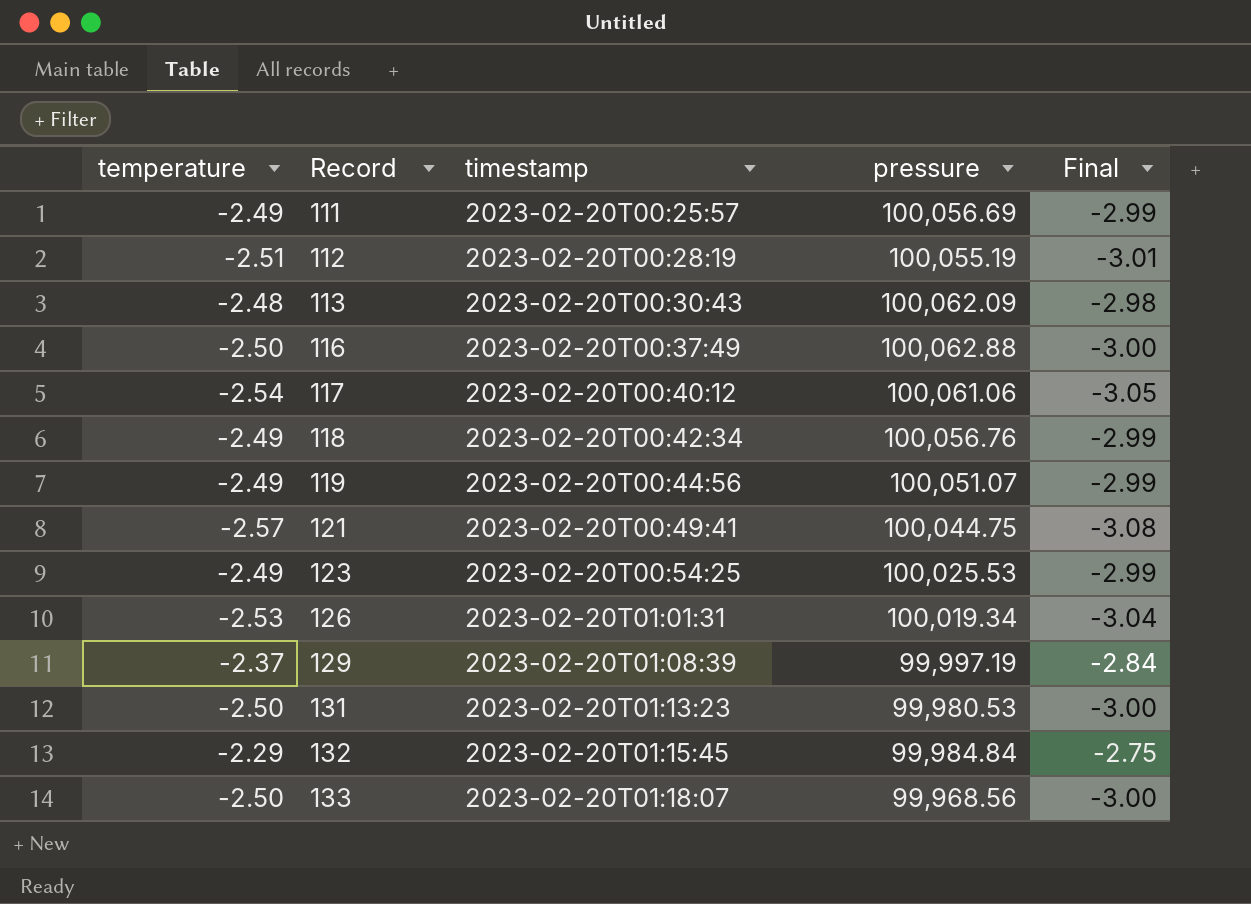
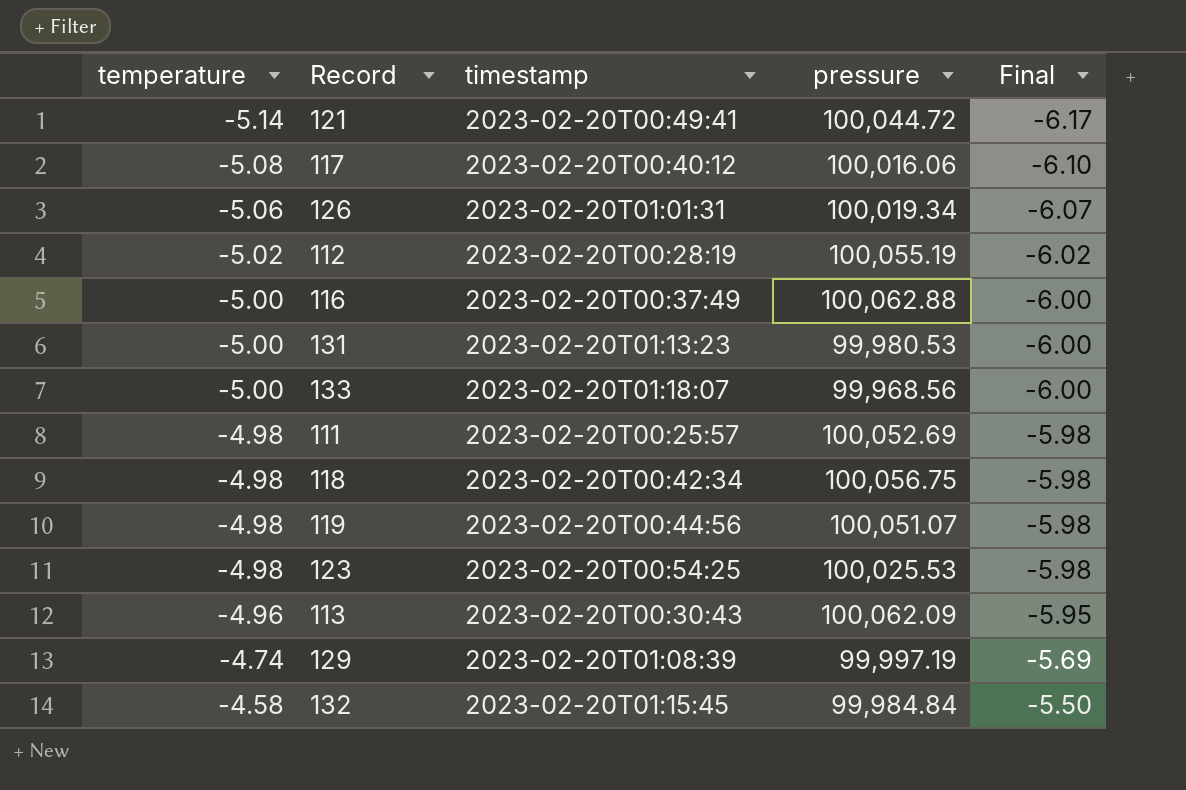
row order: Record ascending -> temperature ascending
121 | temperature: -2.57 -> -5.14
121 | pressure: 100,044.75 -> 100,044.72
121 | Final: -3.08 -> -6.17
117 | temperature: -2.54 -> -5.08
117 | pressure: 100,061.06 -> 100,016.06
117 | Final: -3.05 -> -6.10
126 | temperature: -2.53 -> -5.06
126 | Final: -3.04 -> -6.07
112 | temperature: -2.51 -> -5.02
112 | Final: -3.01 -> -6.02
116 | temperature: -2.50 -> -5.00
116 | Final: -3.00 -> -6.00
131 | temperature: -2.50 -> -5.00
131 | Final: -3.00 -> -6.00
133 | temperature: -2.50 -> -5.00
133 | Final: -3.00 -> -6.00
111 | temperature: -2.49 -> -4.98
111 | pressure: 100,056.69 -> 100,052.69
111 | Final: -2.99 -> -5.98
118 | temperature: -2.49 -> -4.98
118 | pressure: 100,056.76 -> 100,056.75
118 | Final: -2.99 -> -5.98
119 | temperature: -2.49 -> -4.98
119 | Final: -2.99 -> -5.98
123 | temperature: -2.49 -> -4.98
123 | Final: -2.99 -> -5.98
113 | temperature: -2.48 -> -4.96
113 | Final: -2.98 -> -5.95
129 | temperature: -2.37 -> -4.74
129 | Final: -2.84 -> -5.69
132 | temperature: -2.29 -> -4.58
132 | Final: -2.75 -> -5.50

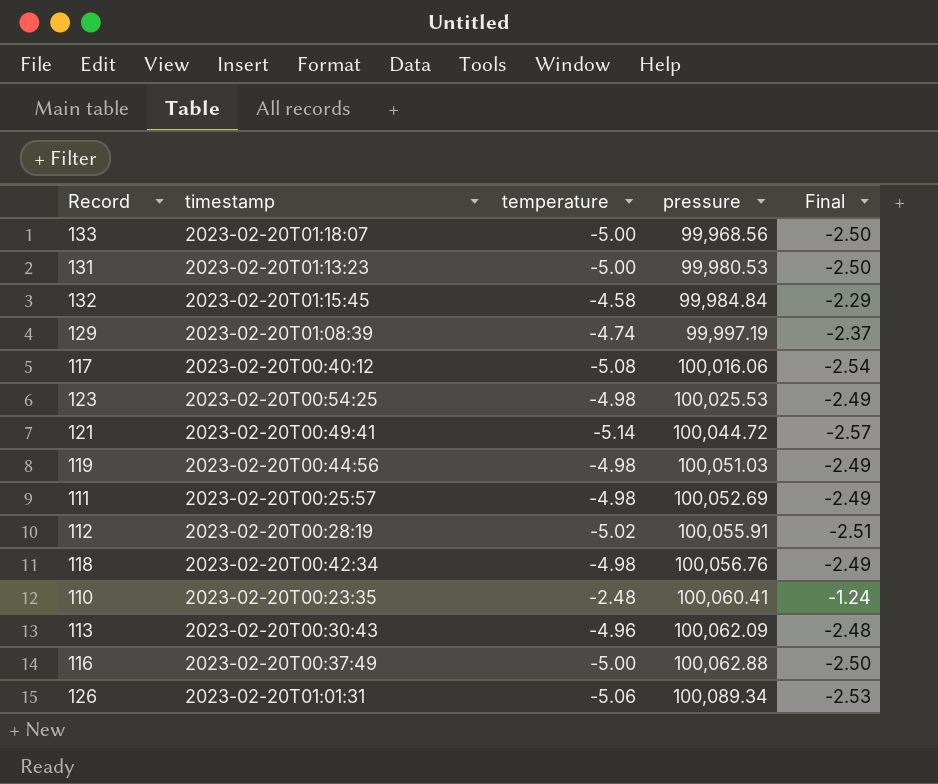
row order: temperature ascending -> pressure ascending
column temperature | position: 1 -> 3
column Final | formula: [temperature] * 1.2 -> [temperature] * 0.5
119 | pressure: 100,051.07 -> 100,051.03
112 | pressure: 100,055.19 -> 100,055.91
118 | pressure: 100,056.75 -> 100,056.76
row 110: none -> 2023-02-20T00:23:35 | -2.48 | 100,060.41 | -1.24
126 | pressure: 100,019.34 -> 100,089.34

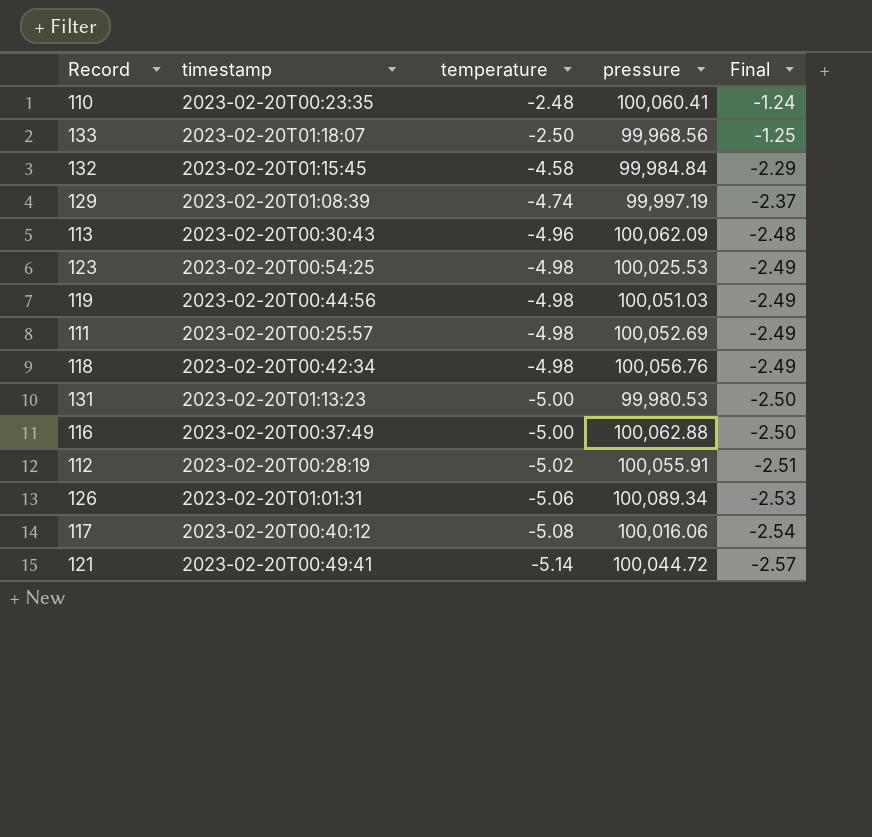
row order: pressure ascending -> temperature descending
133 | temperature: -5.00 -> -2.50
133 | Final: -2.50 -> -1.25

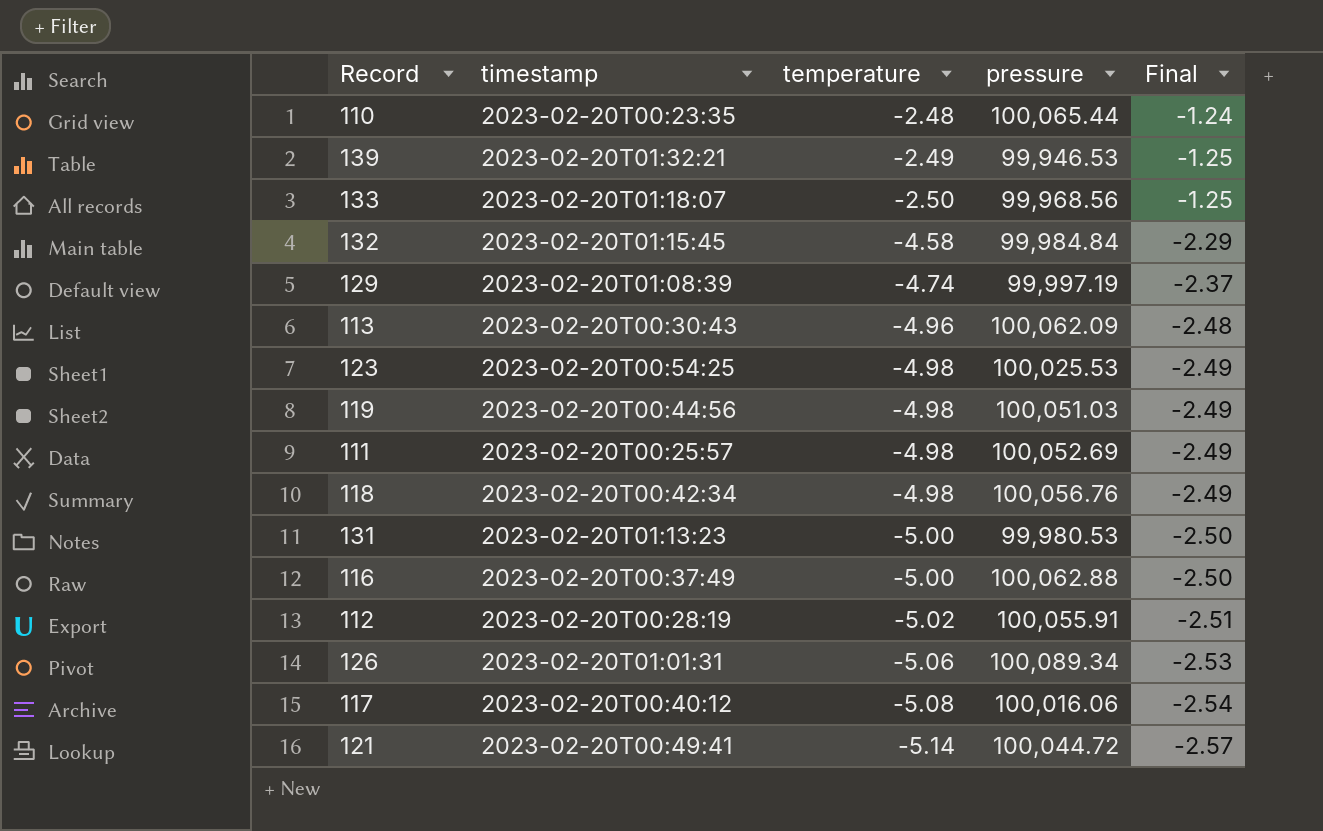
110 | pressure: 100,060.41 -> 100,065.44
row 139: none -> 2023-02-20T01:32:21 | -2.49 | 99,946.53 | -1.25

